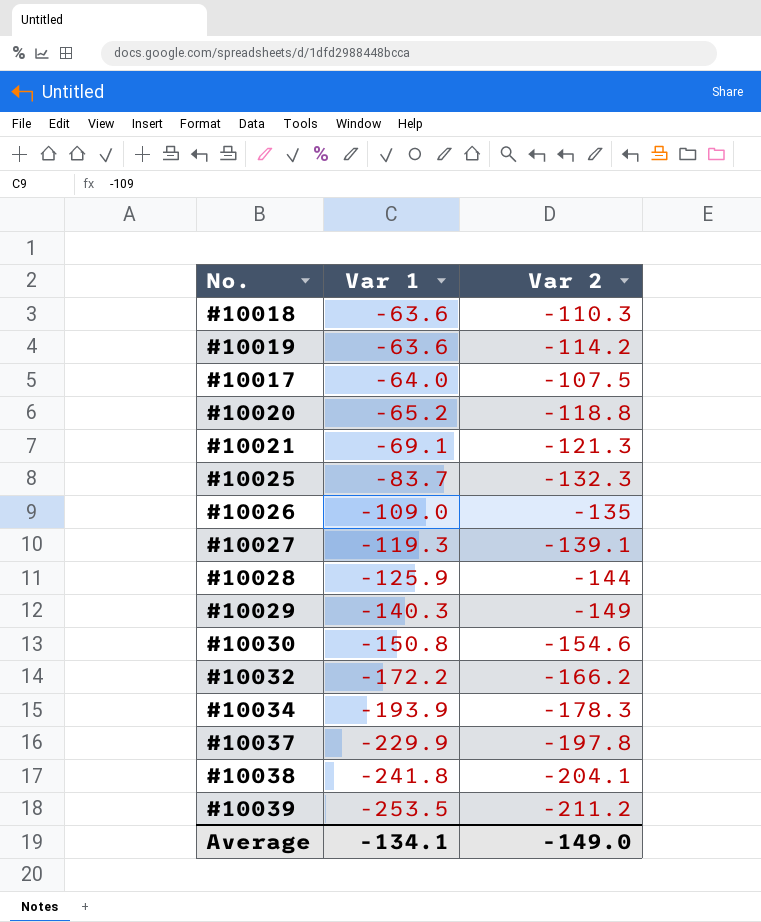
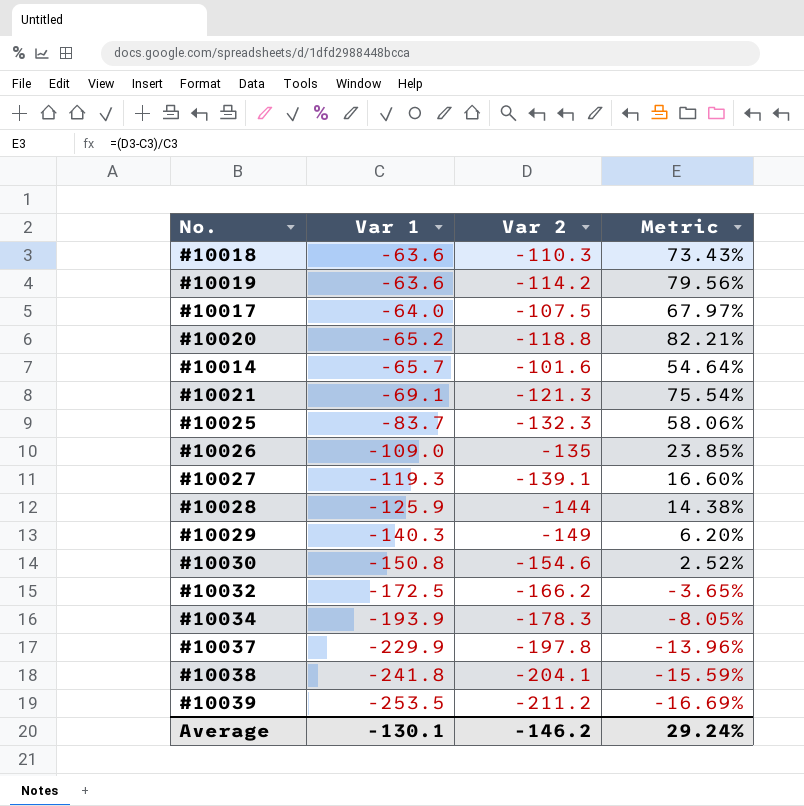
column Metric | formula: none -> ([Var 2] - [Var 1]) / [Var 1]
row #10014: none -> -65.7 | -101.6 | 54.64%
#10032 | Var 1: -172.2 -> -172.5
Average | Var 1: -134.1 -> -130.1
Average | Var 2: -149.0 -> -146.2

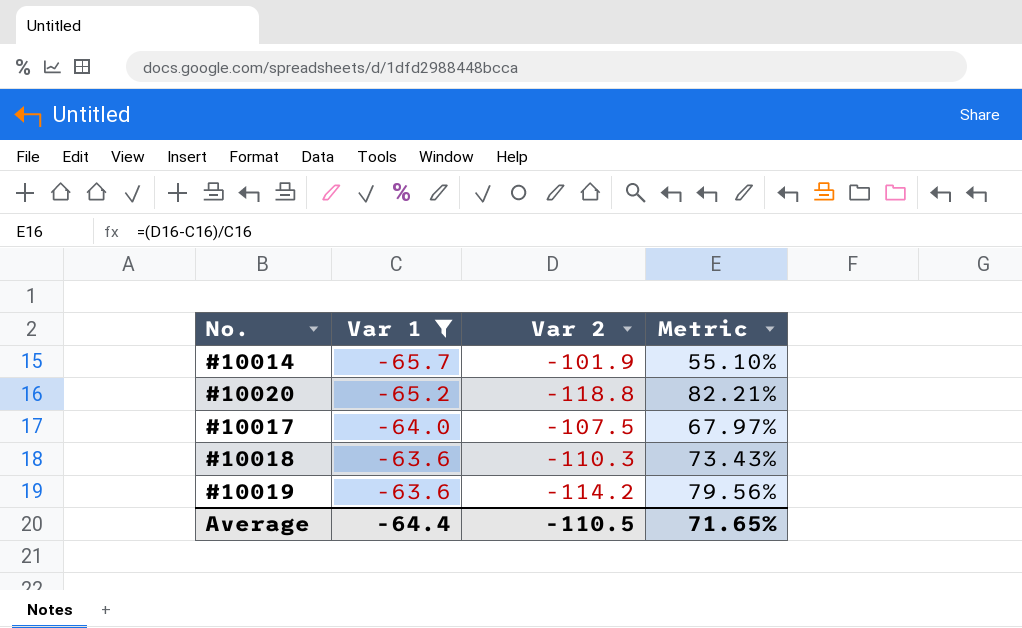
filter: none -> Var 1 >= -65.7
row order: Var 1 descending -> Var 1 ascending
#10014 | Var 2: -101.6 -> -101.9
#10014 | Metric: 54.64% -> 55.10%
Average | Var 1: -130.1 -> -64.4
Average | Var 2: -146.2 -> -110.5
Average | Metric: 29.24% -> 71.65%

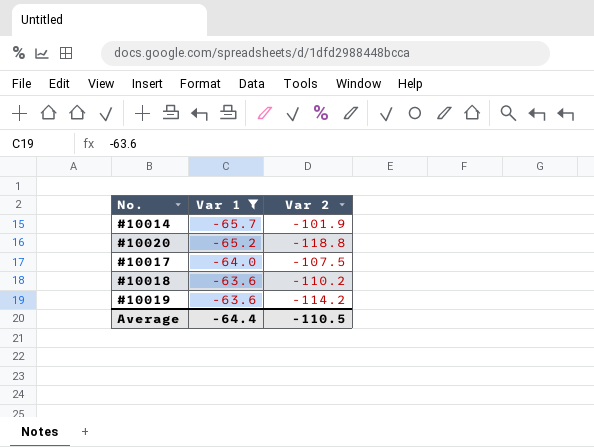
column Metric | formula: ([Var 2] - [Var 1]) / [Var 1] -> none
#10018 | Var 2: -110.3 -> -110.2

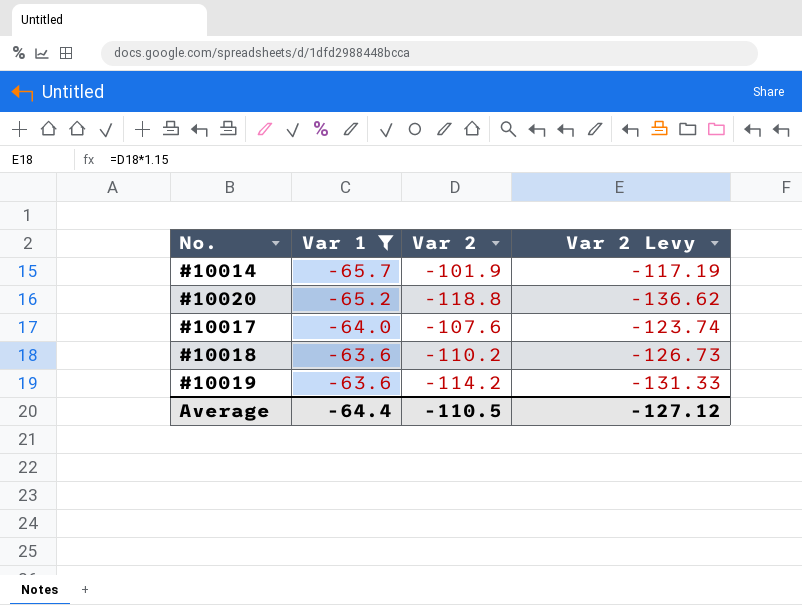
column Var 2 Levy | formula: none -> [Var 2] * 1.15
#10017 | Var 2: -107.5 -> -107.6

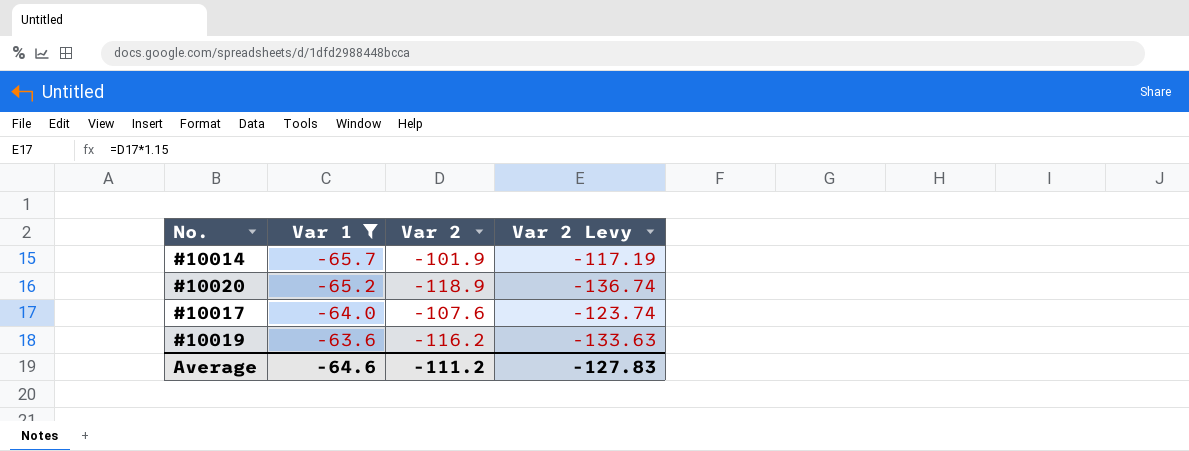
row #10018: -63.6 | -110.2 | -126.73 -> none
#10020 | Var 2: -118.8 -> -118.9
#10020 | Var 2 Levy: -136.62 -> -136.74
#10019 | Var 2: -114.2 -> -116.2
#10019 | Var 2 Levy: -131.33 -> -133.63
Average | Var 1: -64.4 -> -64.6
Average | Var 2: -110.5 -> -111.2
Average | Var 2 Levy: -127.12 -> -127.83

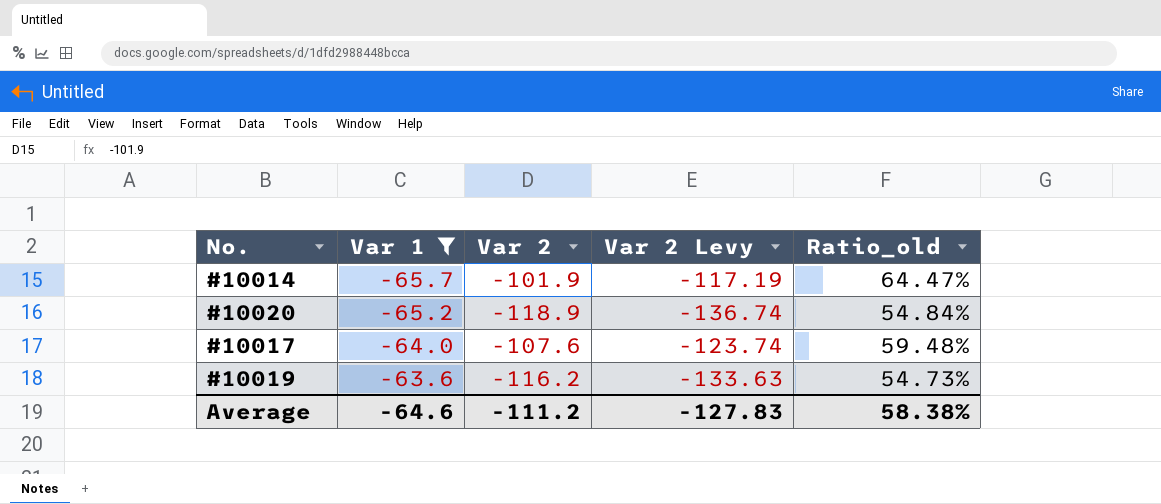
column Ratio_old | formula: none -> [Var 1] / [Var 2]

